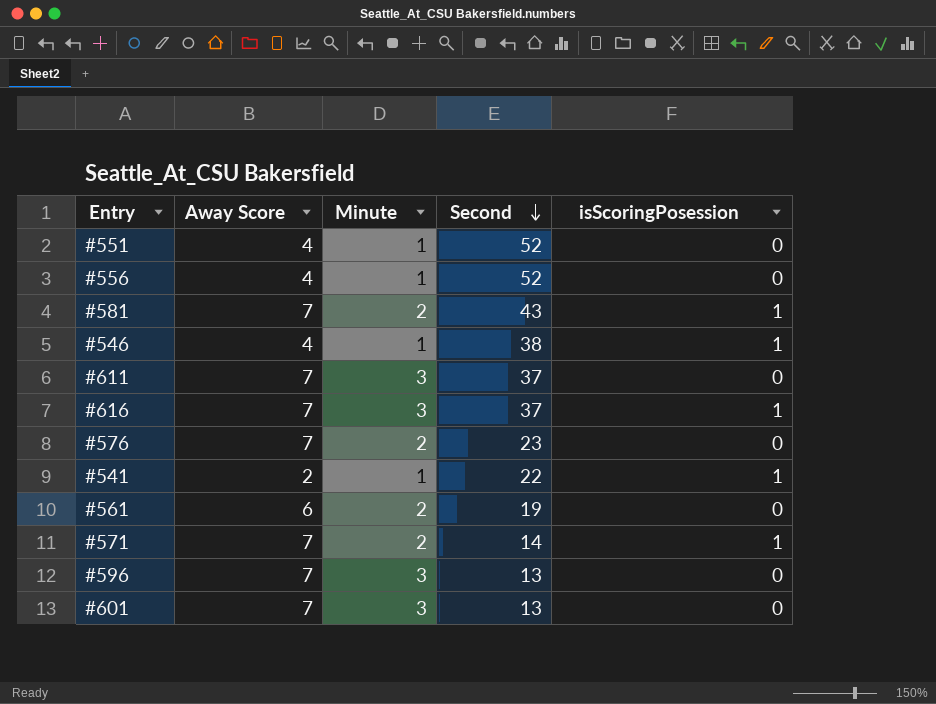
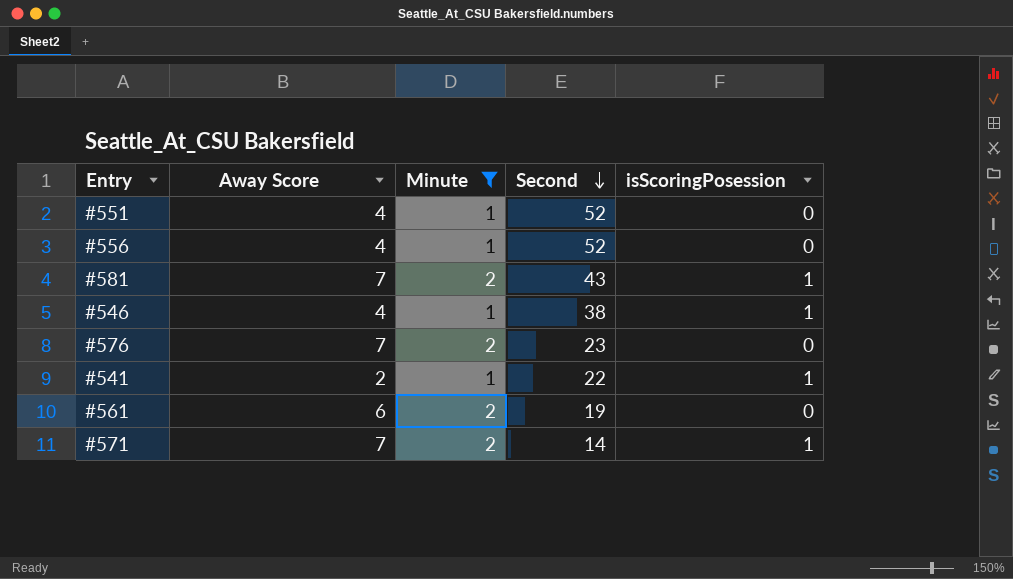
filter: none -> Minute != 3

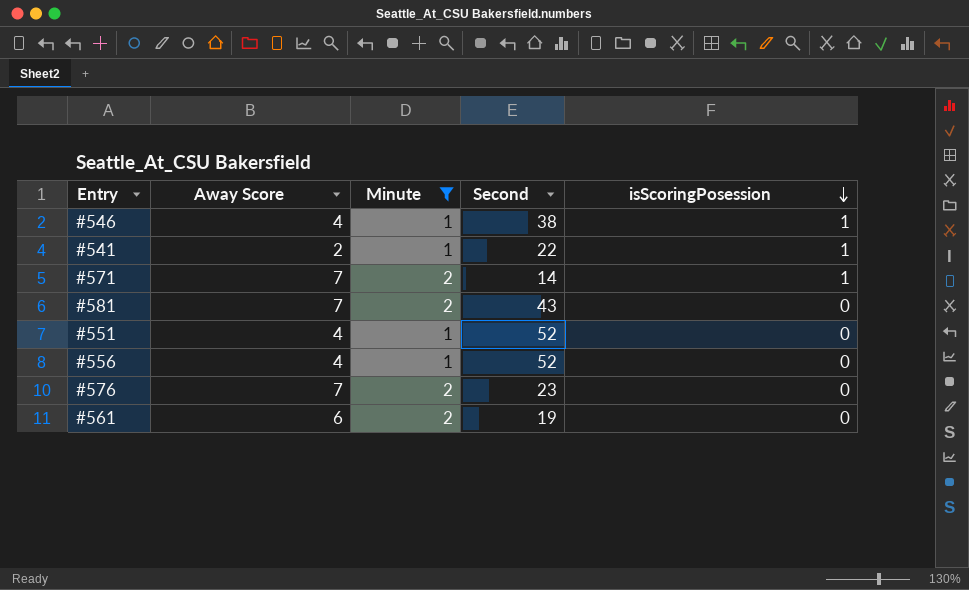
row order: Second descending -> isScoringPosession descending
#581 | isScoringPosession: 1 -> 0

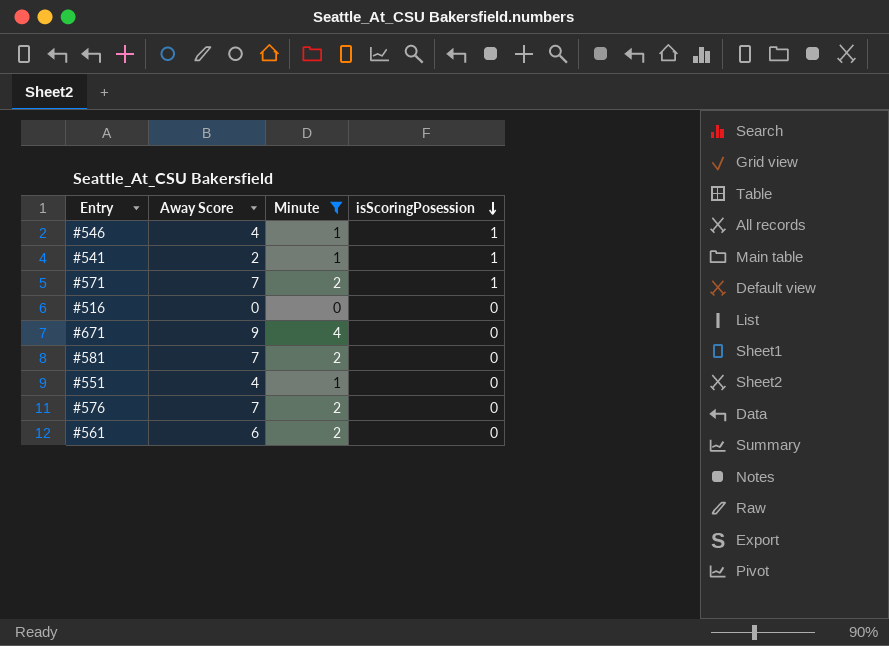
column Second | position: 4 -> none
row #556: 4 | 1 | 52 | 0 -> none
row #516: none -> 0 | 0 | 0
row #671: none -> 9 | 4 | 0

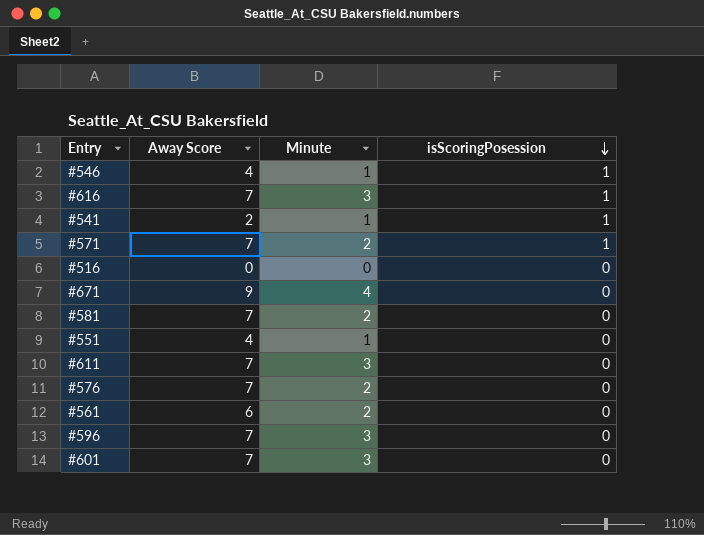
filter: Minute != 3 -> none

